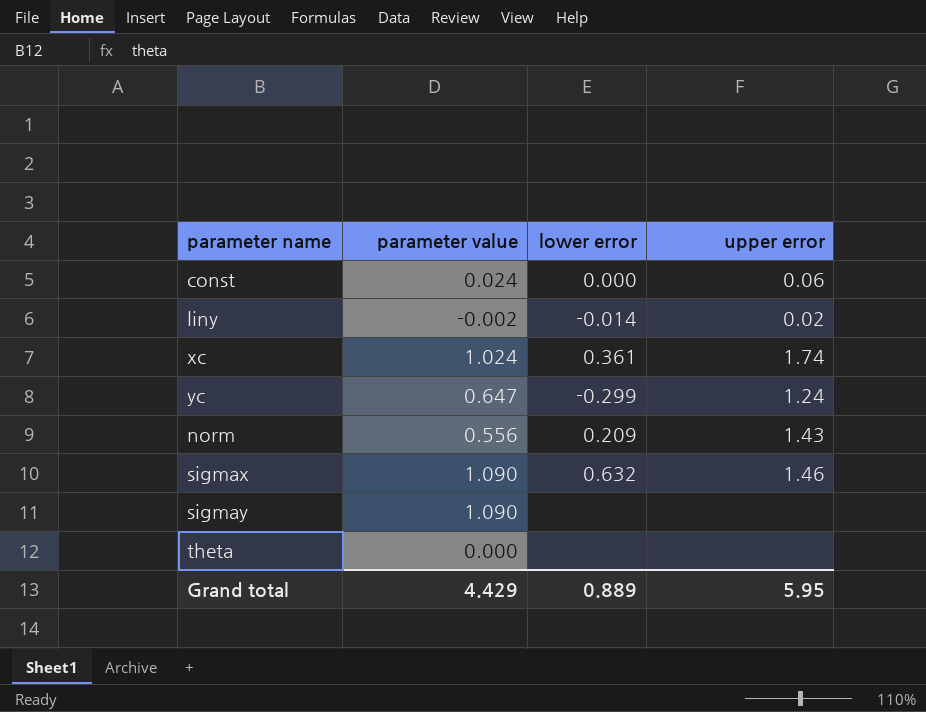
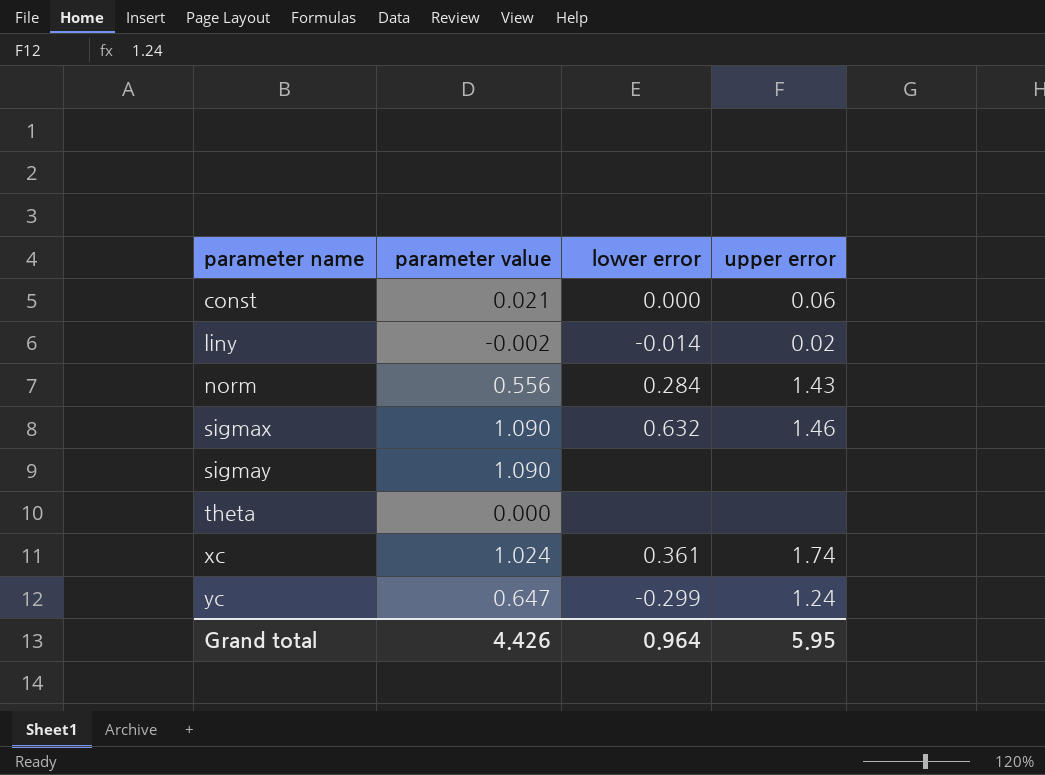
row order: none -> parameter name ascending
const | parameter value: 0.024 -> 0.021
norm | lower error: 0.209 -> 0.284
Grand total | parameter value: 4.429 -> 4.426
Grand total | lower error: 0.889 -> 0.964

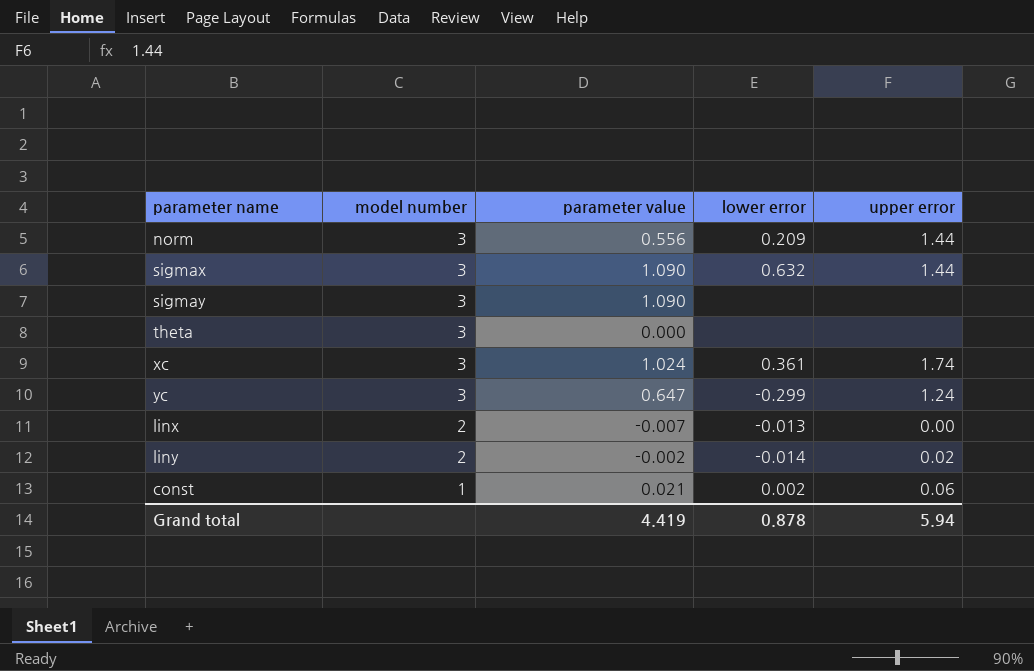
row order: parameter name ascending -> model number descending
column model number | position: none -> 2
norm | lower error: 0.284 -> 0.209
norm | upper error: 1.43 -> 1.44
sigmax | upper error: 1.46 -> 1.44
row linx: none -> 2 | -0.007 | -0.013 | 0.00
const | lower error: 0.000 -> 0.002
Grand total | parameter value: 4.426 -> 4.419
Grand total | lower error: 0.964 -> 0.878
Grand total | upper error: 5.95 -> 5.94

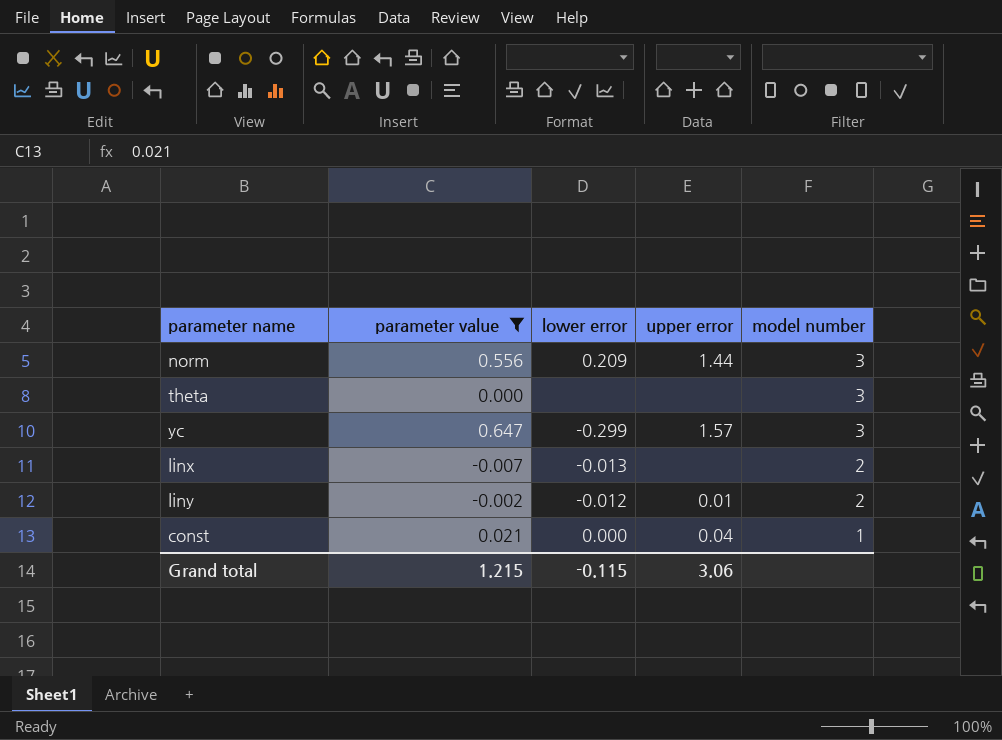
filter: none -> parameter value <= 0.647
column model number | position: 2 -> 5
yc | upper error: 1.24 -> 1.57
linx | upper error: 0.00 -> none
liny | lower error: -0.014 -> -0.012
liny | upper error: 0.02 -> 0.01
const | lower error: 0.002 -> 0.000
const | upper error: 0.06 -> 0.04
Grand total | parameter value: 4.419 -> 1.215
Grand total | lower error: 0.878 -> -0.115
Grand total | upper error: 5.94 -> 3.06

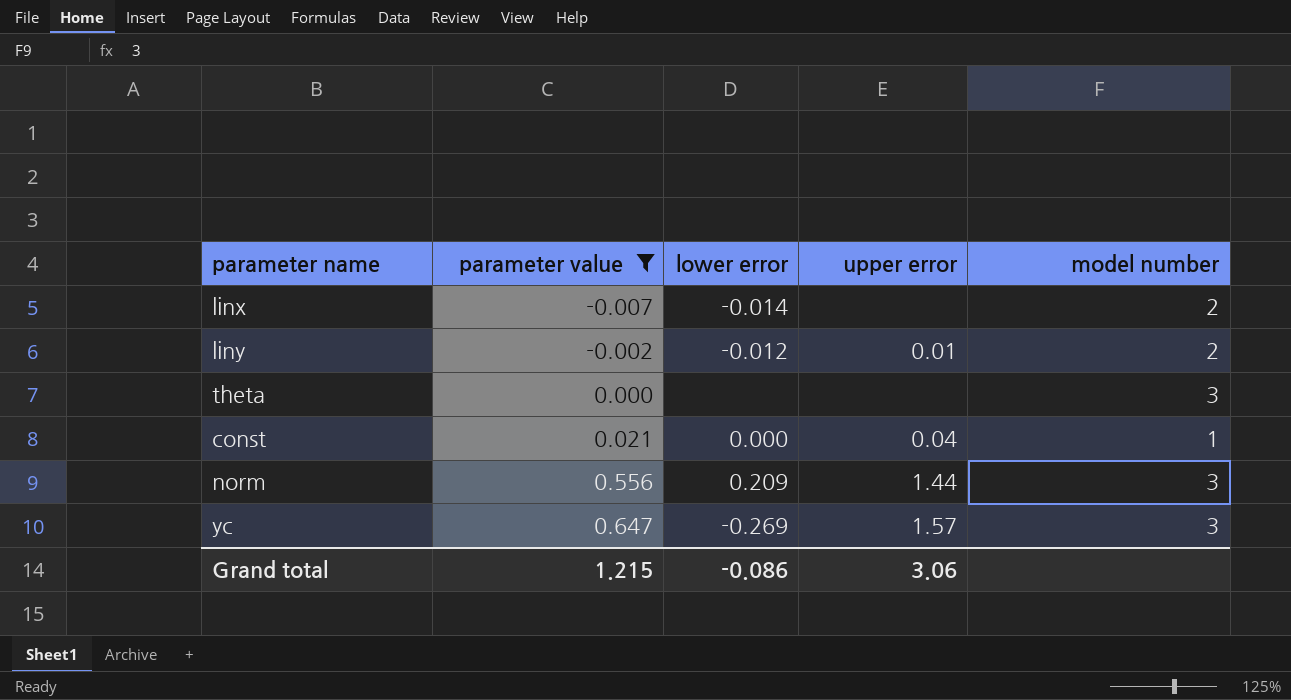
row order: model number descending -> parameter value ascending
linx | lower error: -0.013 -> -0.014
yc | lower error: -0.299 -> -0.269
Grand total | lower error: -0.115 -> -0.086

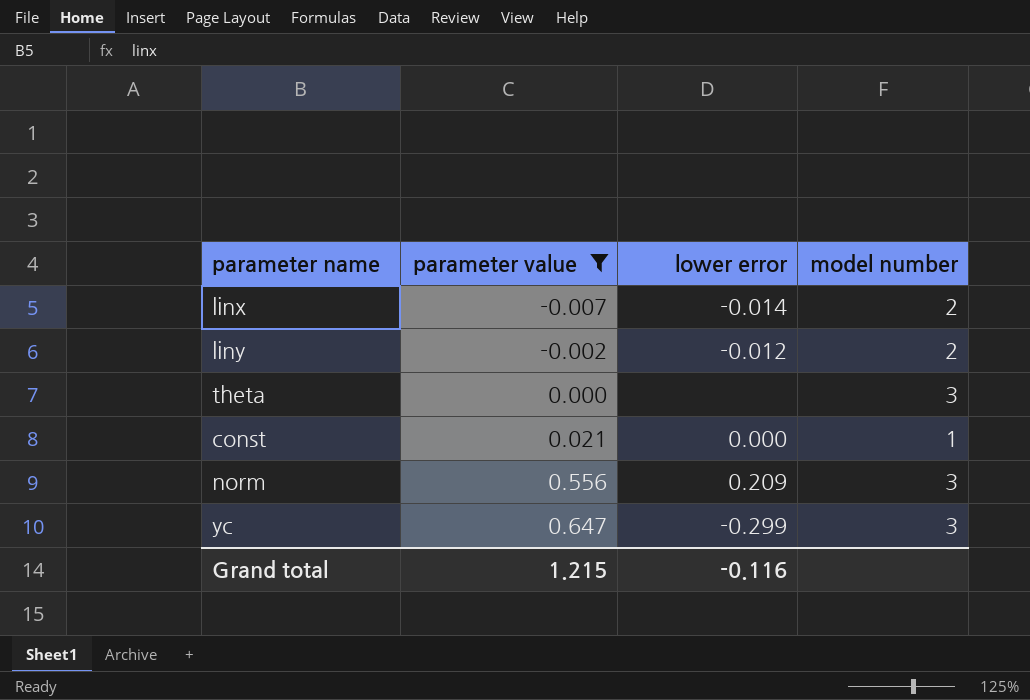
column upper error | position: 4 -> none
yc | lower error: -0.269 -> -0.299
Grand total | lower error: -0.086 -> -0.116

